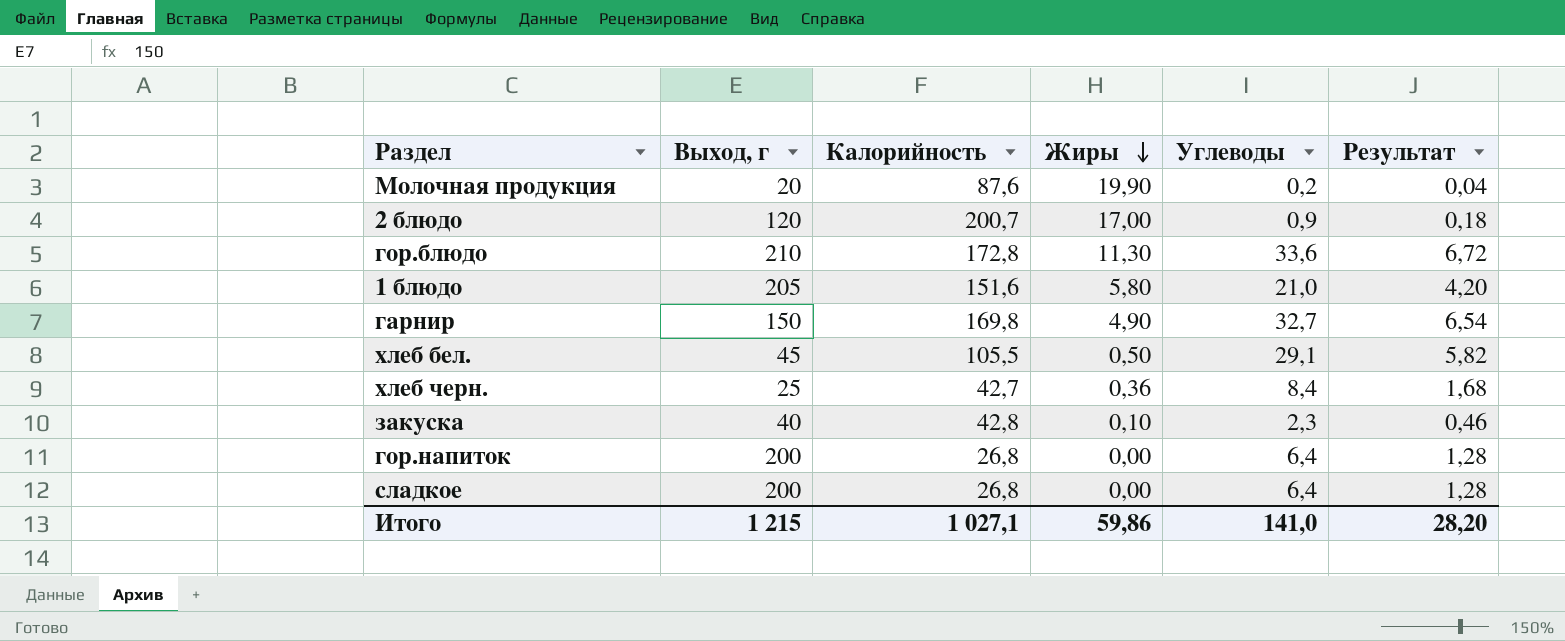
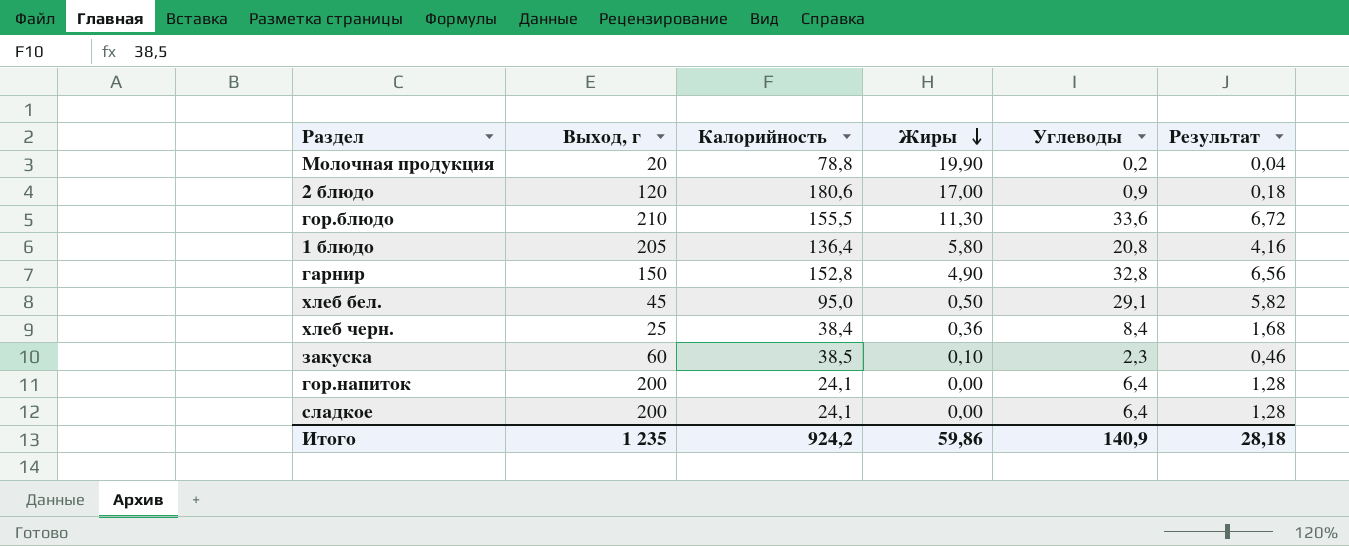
Молочная продукция | Калорийность: 87,6 -> 78,8
2 блюдо | Калорийность: 200,7 -> 180,6
гор.блюдо | Калорийность: 172,8 -> 155,5
1 блюдо | Калорийность: 151,6 -> 136,4
1 блюдо | Углеводы: 21,0 -> 20,8
1 блюдо | Результат: 4,20 -> 4,16
гарнир | Калорийность: 169,8 -> 152,8
гарнир | Углеводы: 32,7 -> 32,8
гарнир | Результат: 6,54 -> 6,56
хлеб бел. | Калорийность: 105,5 -> 95,0
хлеб черн. | Калорийность: 42,7 -> 38,4
закуска | Выход, г: 40 -> 60
закуска | Калорийность: 42,8 -> 38,5
гор.напиток | Калорийность: 26,8 -> 24,1
сладкое | Калорийность: 26,8 -> 24,1
Итого | Выход, г: 1 215 -> 1 235
Итого | Калорийность: 1 027,1 -> 924,2
Итого | Углеводы: 141,0 -> 140,9
Итого | Результат: 28,20 -> 28,18

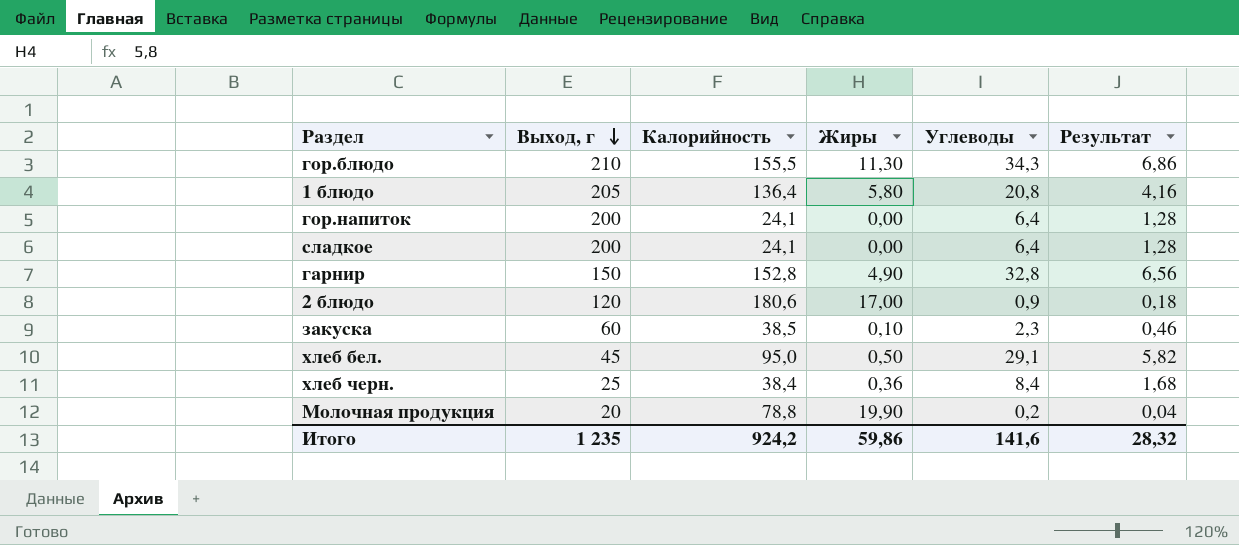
row order: Жиры descending -> Выход, г descending
гор.блюдо | Углеводы: 33,6 -> 34,3
гор.блюдо | Результат: 6,72 -> 6,86
Итого | Углеводы: 140,9 -> 141,6
Итого | Результат: 28,18 -> 28,32

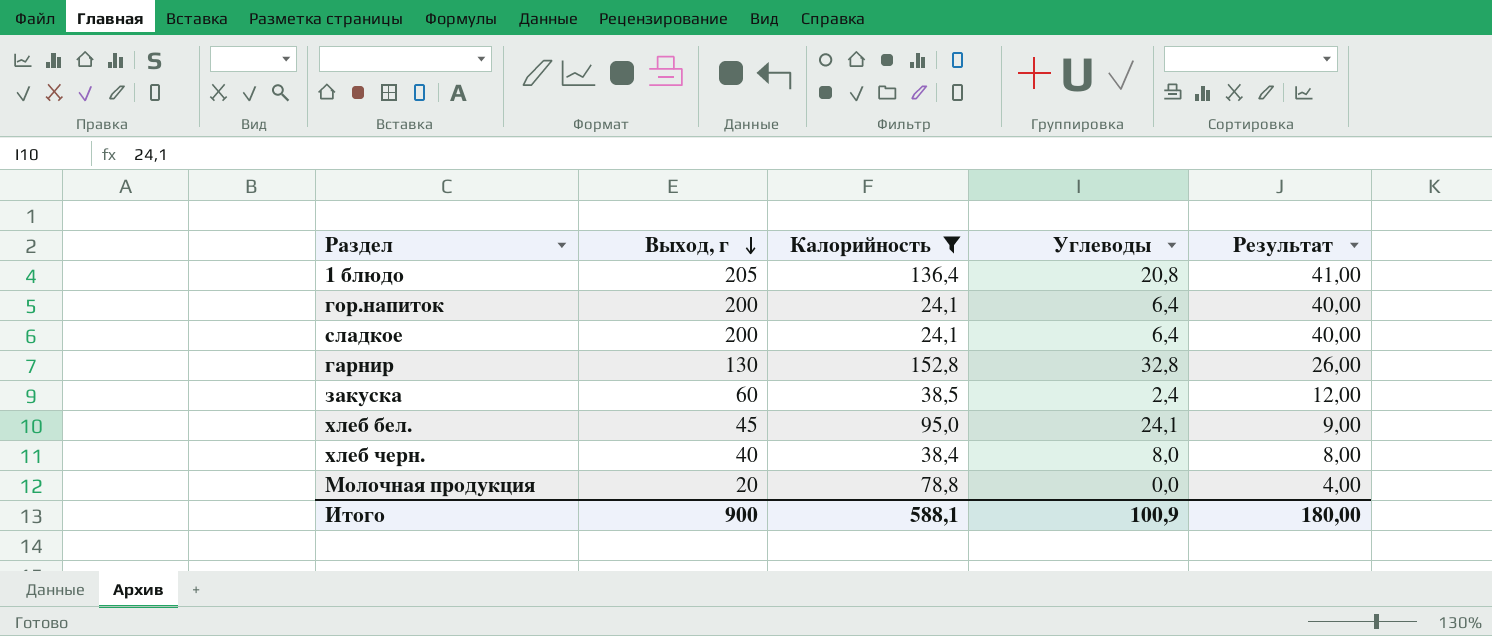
filter: none -> Калорийность <= 152,8
column Жиры | position: 4 -> none
column Результат | formula: [Углеводы] * 0,2 -> [Выход, г] * 0,2
гарнир | Выход, г: 150 -> 130
закуска | Углеводы: 2,3 -> 2,4
хлеб бел. | Углеводы: 29,1 -> 24,1
хлеб черн. | Выход, г: 25 -> 40
хлеб черн. | Углеводы: 8,4 -> 8,0
Молочная продукция | Углеводы: 0,2 -> 0,0
Итого | Выход, г: 1 235 -> 900
Итого | Калорийность: 924,2 -> 588,1
Итого | Углеводы: 141,6 -> 100,9
Итого | Результат: 28,32 -> 180,00

